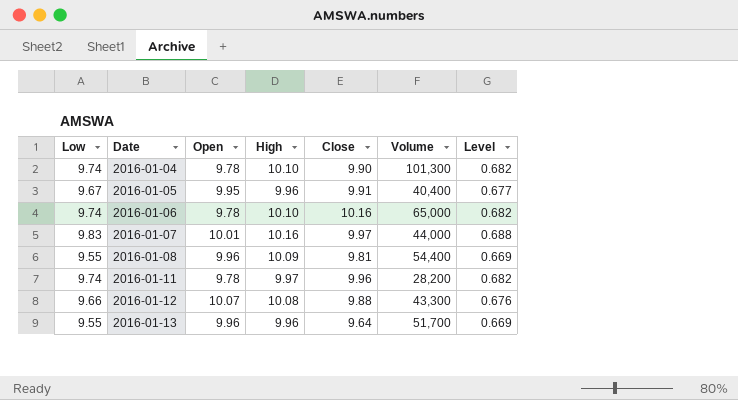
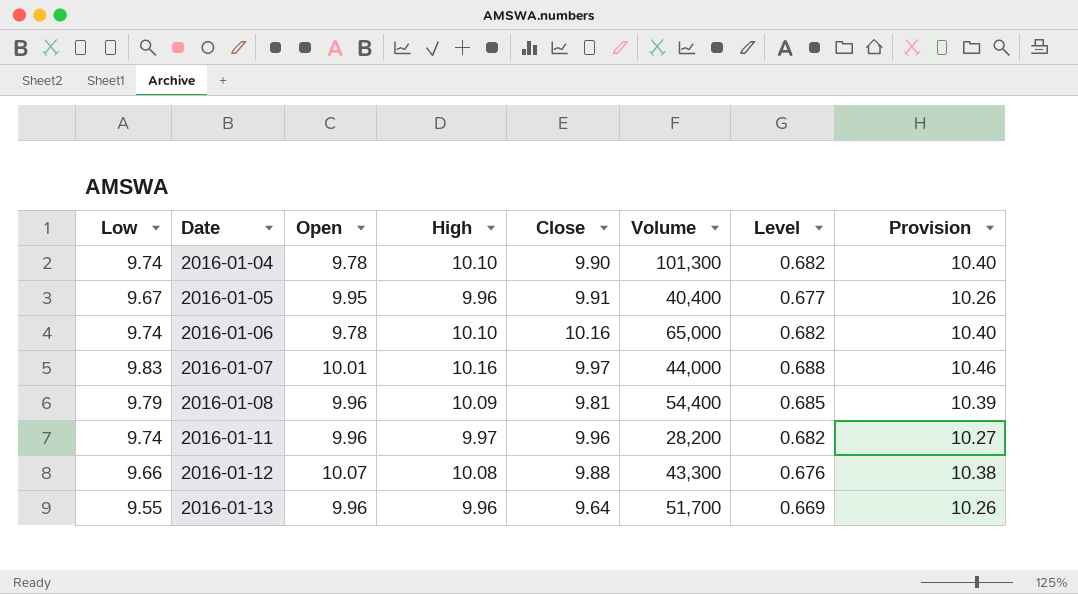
column Provision | formula: none -> [High] * 1.03
2016-01-08 | Low: 9.55 -> 9.79
2016-01-08 | Level: 0.669 -> 0.685
2016-01-11 | Open: 9.78 -> 9.96

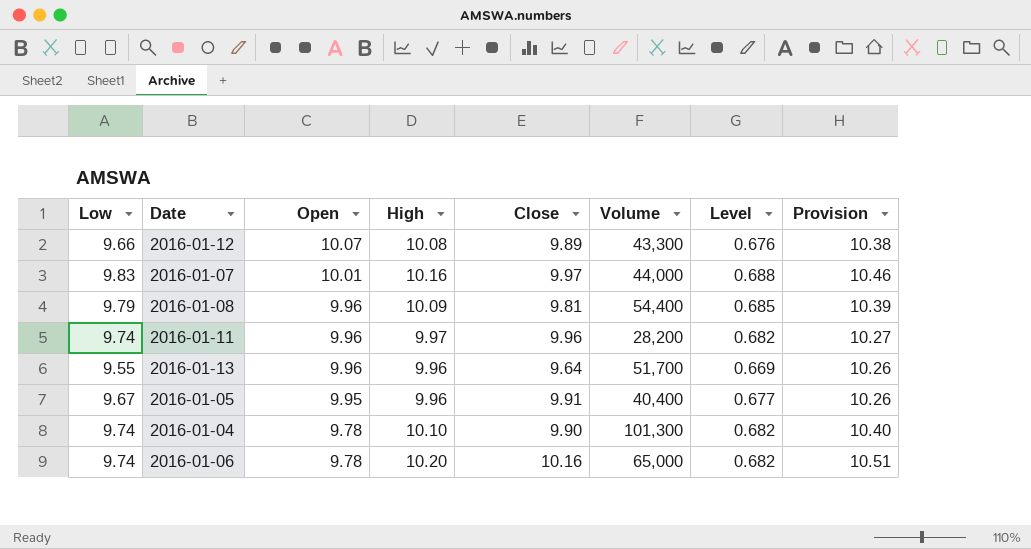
row order: Date ascending -> Open descending
2016-01-12 | Close: 9.88 -> 9.89
2016-01-06 | High: 10.10 -> 10.20
2016-01-06 | Provision: 10.40 -> 10.51

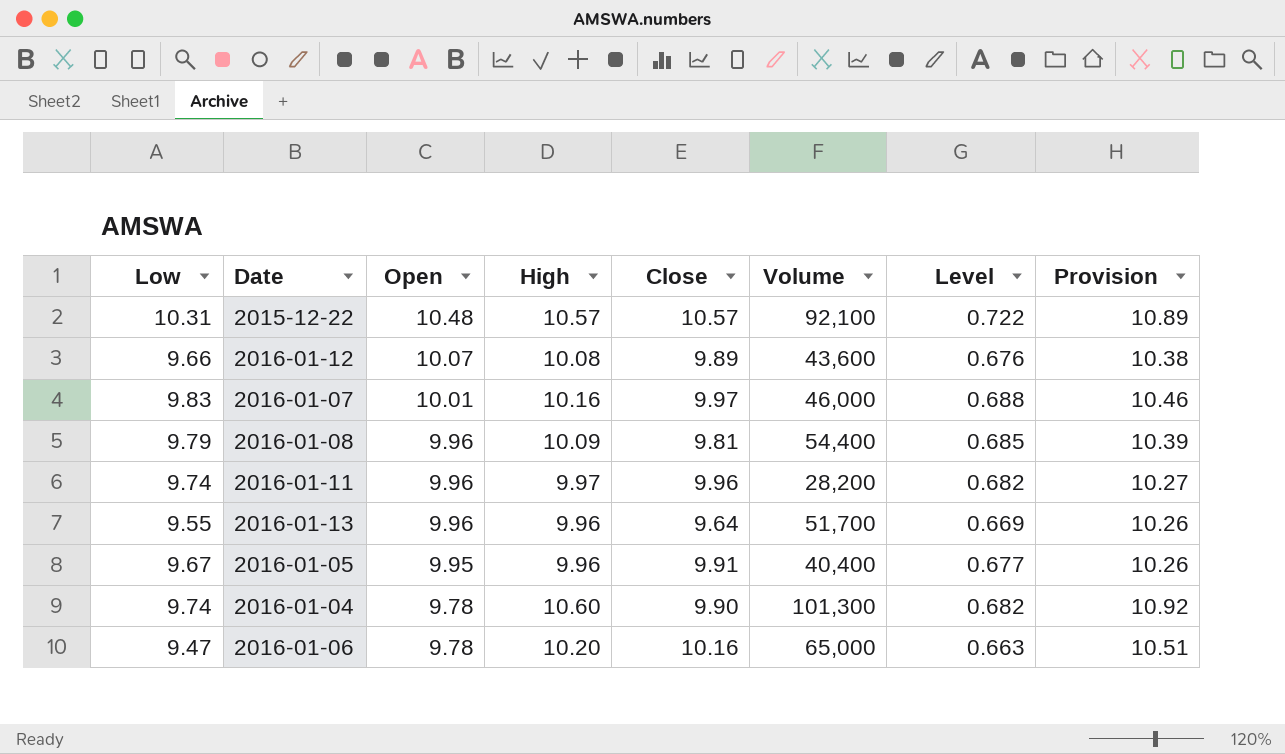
row 2015-12-22: none -> 10.31 | 10.48 | 10.57 | 10.57 | 92,100 | 0.722 | 10.89
2016-01-12 | Volume: 43,300 -> 43,600
2016-01-07 | Volume: 44,000 -> 46,000
2016-01-04 | High: 10.10 -> 10.60
2016-01-04 | Provision: 10.40 -> 10.92
2016-01-06 | Low: 9.74 -> 9.47
2016-01-06 | Level: 0.682 -> 0.663

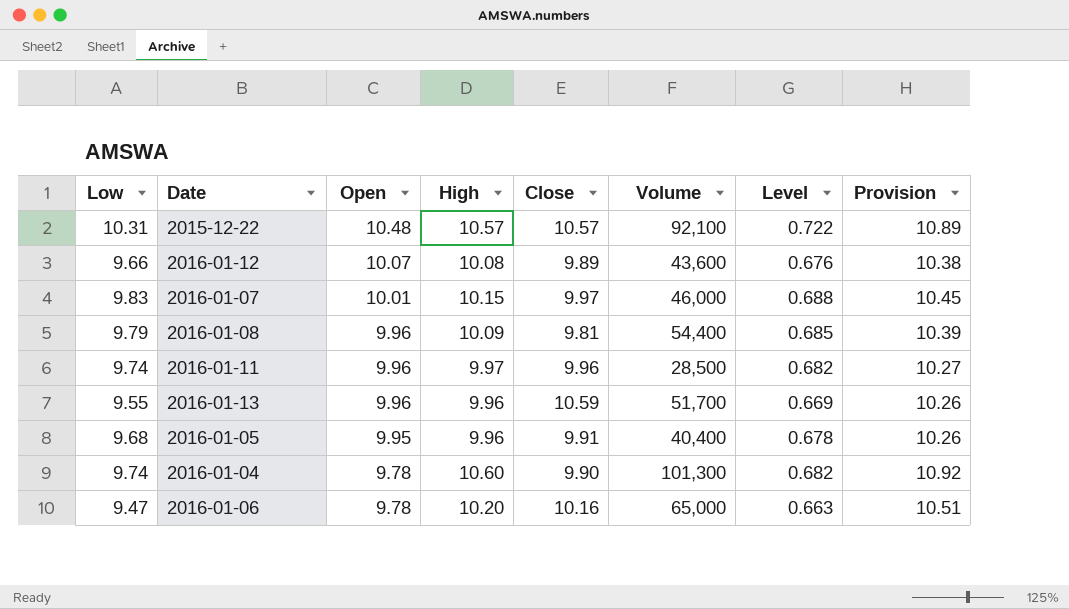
2016-01-07 | High: 10.16 -> 10.15
2016-01-07 | Provision: 10.46 -> 10.45
2016-01-11 | Volume: 28,200 -> 28,500
2016-01-13 | Close: 9.64 -> 10.59
2016-01-05 | Low: 9.67 -> 9.68
2016-01-05 | Level: 0.677 -> 0.678

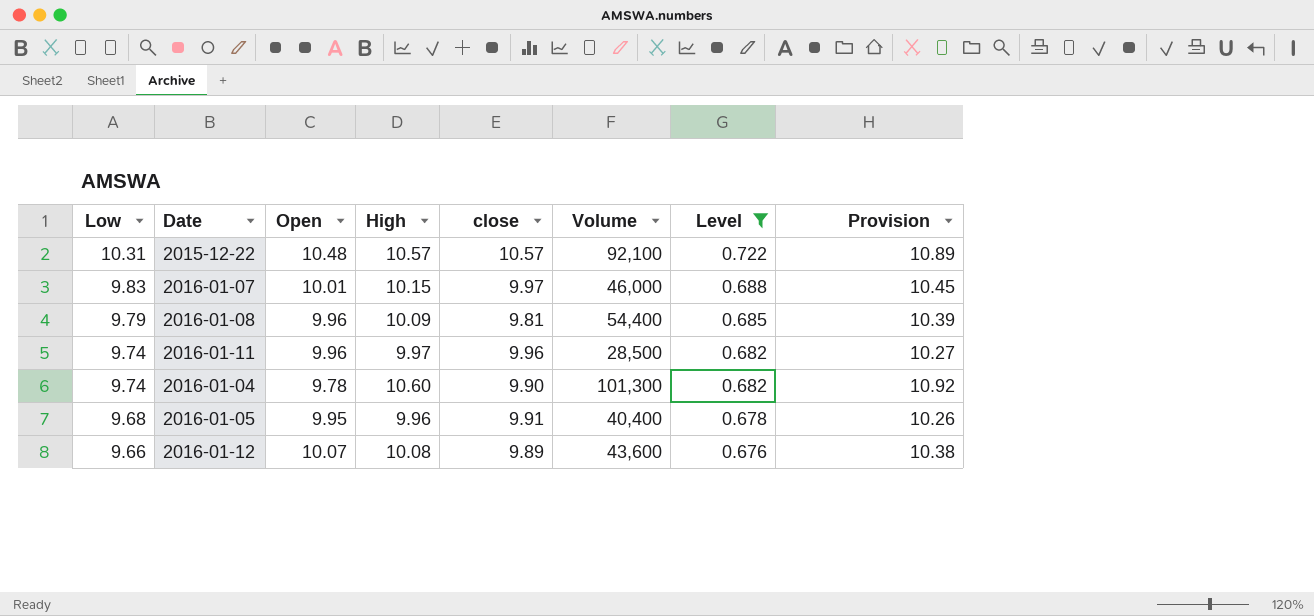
filter: none -> Level >= 0.676
row order: Open descending -> Low descending
column name: Close -> close

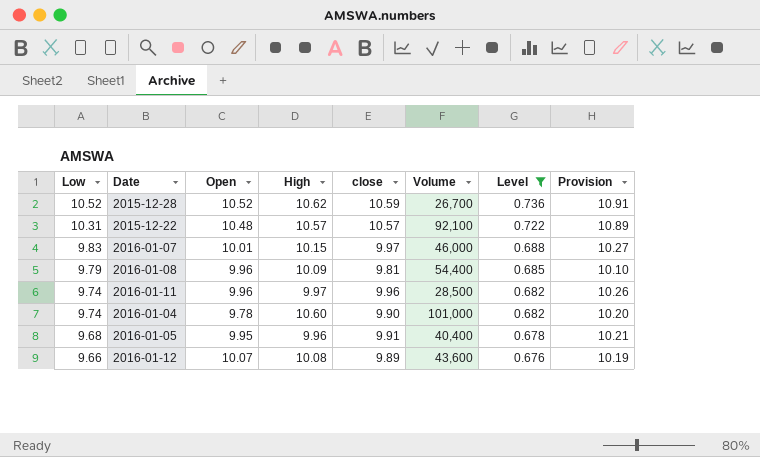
column Provision | formula: [High] * 1.03 -> [close] * 1.03
row 2015-12-28: none -> 10.52 | 10.52 | 10.62 | 10.59 | 26,700 | 0.736 | 10.91
2016-01-04 | Volume: 101,300 -> 101,000

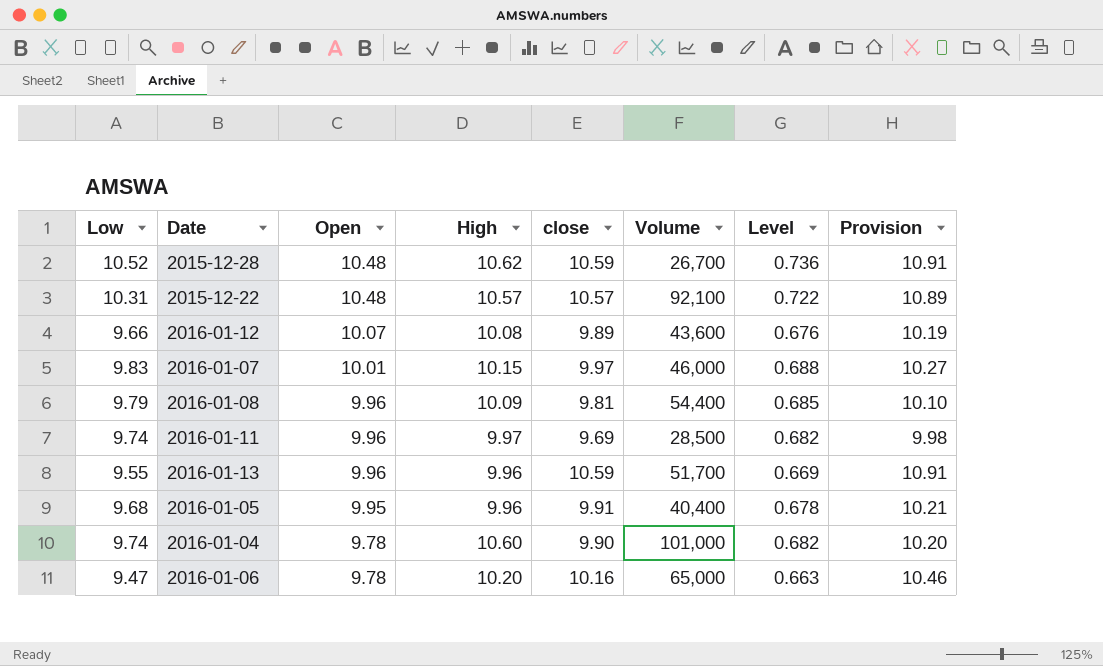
filter: Level >= 0.676 -> none
row order: Low descending -> Open descending
2015-12-28 | Open: 10.52 -> 10.48
2016-01-11 | close: 9.96 -> 9.69
2016-01-11 | Provision: 10.26 -> 9.98

